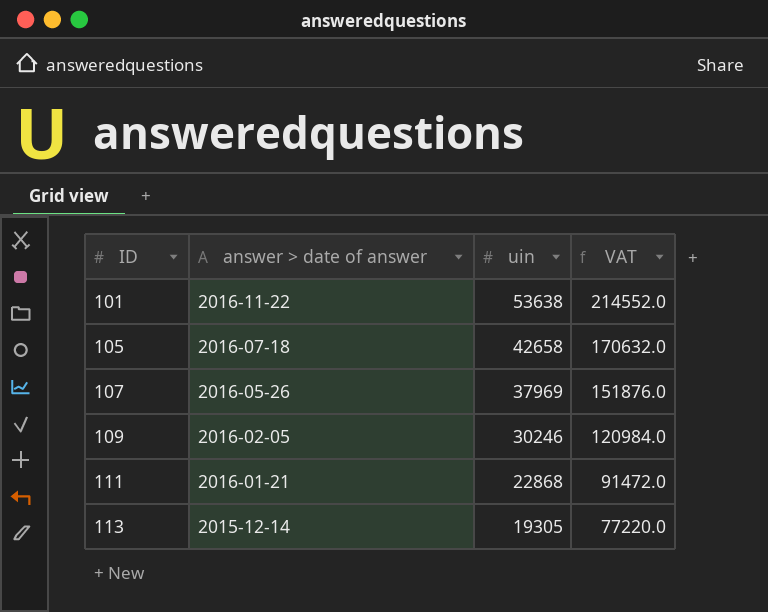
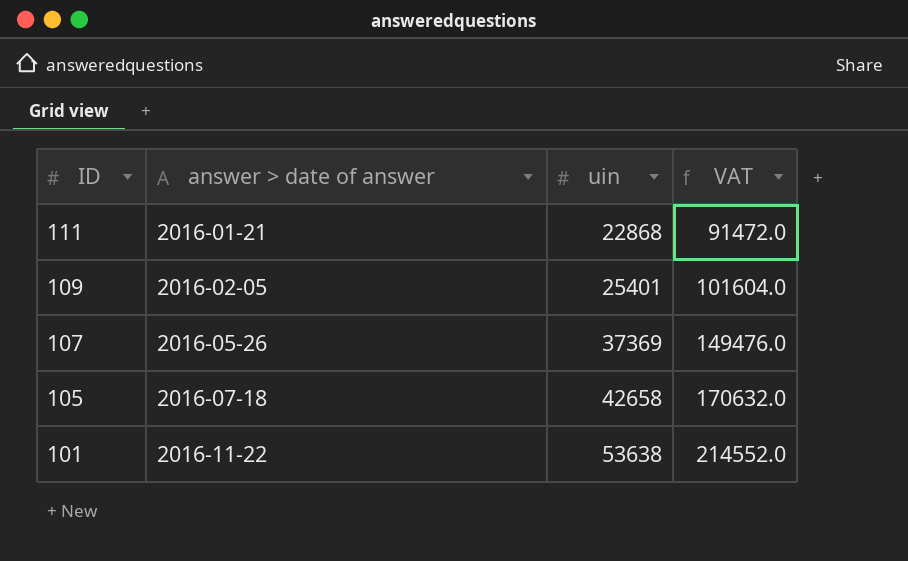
row order: ID ascending -> ID descending
row 113: 2015-12-14 | 19305 | 77220.0 -> none
109 | uin: 30246 -> 25401
109 | VAT: 120984.0 -> 101604.0
107 | uin: 37969 -> 37369
107 | VAT: 151876.0 -> 149476.0

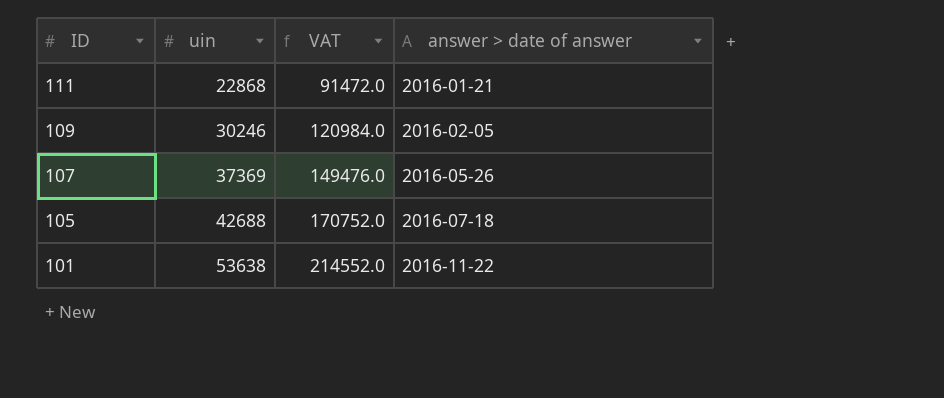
column answer > date of answer | position: 2 -> 4
109 | uin: 25401 -> 30246
109 | VAT: 101604.0 -> 120984.0
105 | uin: 42658 -> 42688
105 | VAT: 170632.0 -> 170752.0

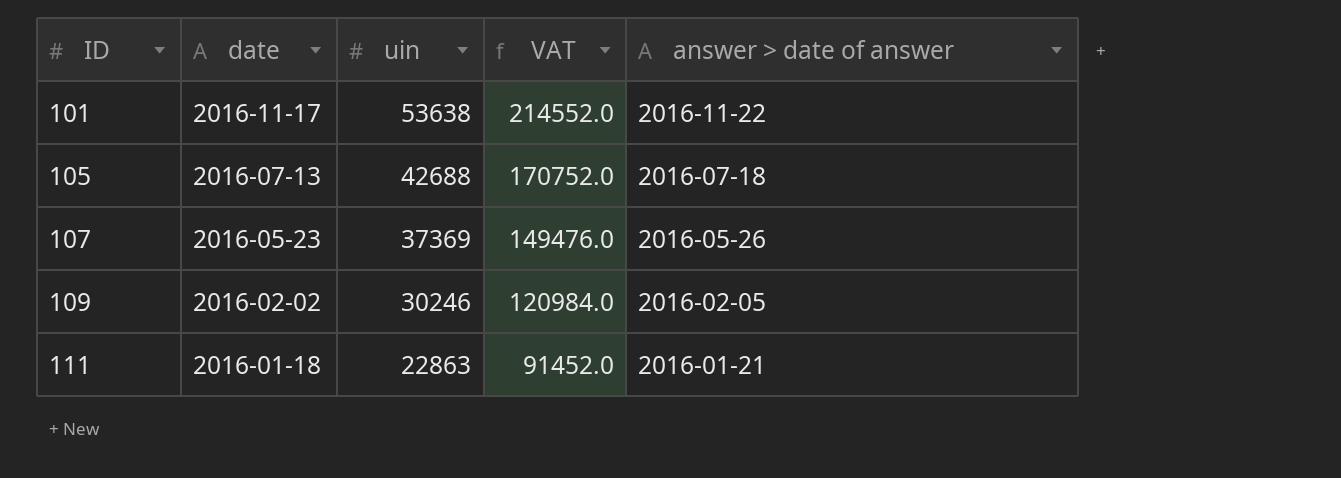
row order: ID descending -> ID ascending
column date | position: none -> 2
111 | uin: 22868 -> 22863
111 | VAT: 91472.0 -> 91452.0

